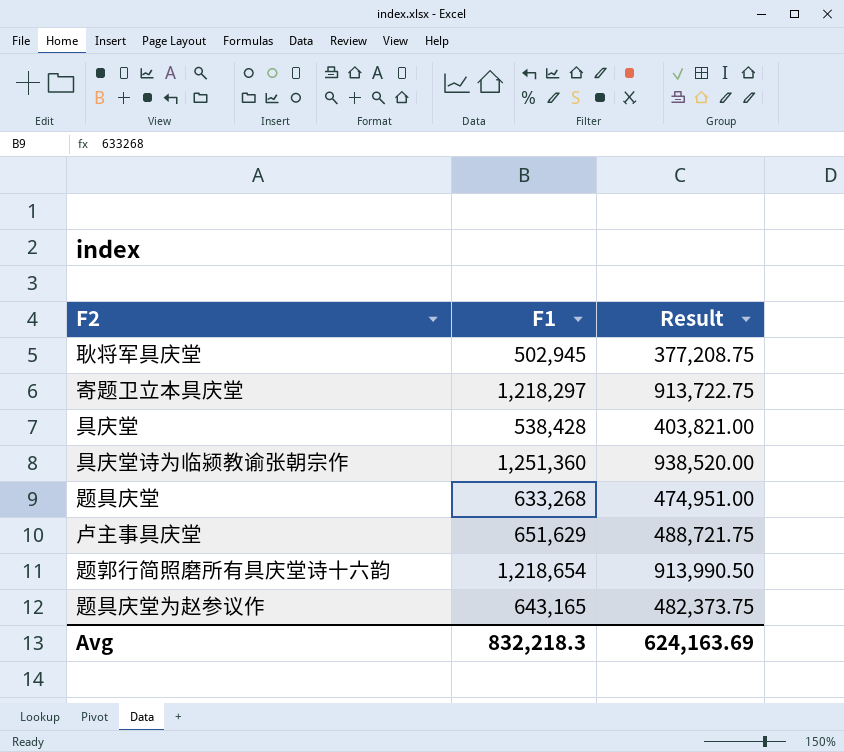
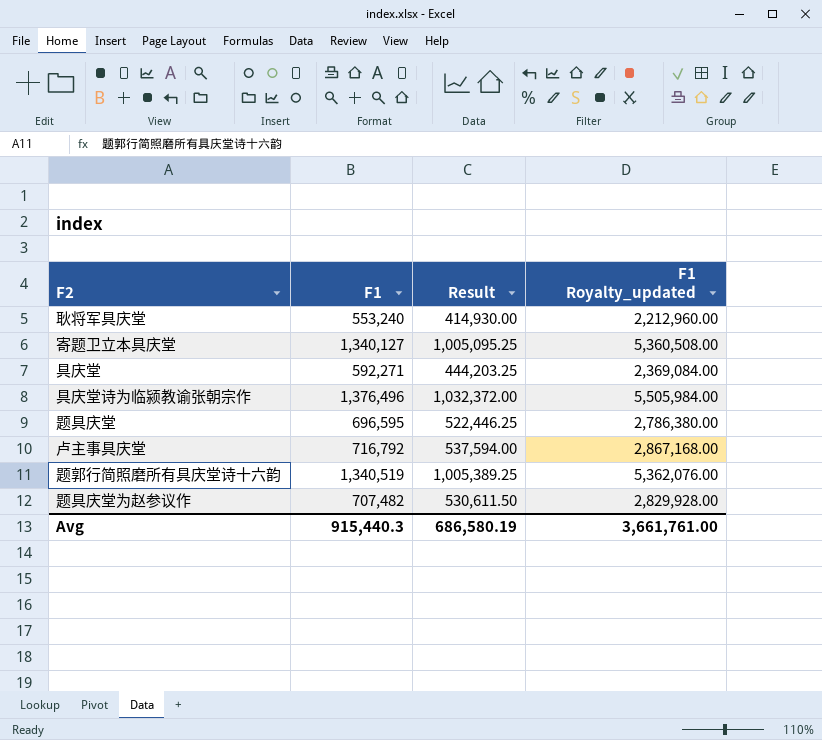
column F1 Royalty_updated | formula: none -> [F1] * 4
耿将军具庆堂 | F1: 502,945 -> 553,240
耿将军具庆堂 | Result: 377,208.75 -> 414,930.00
寄题卫立本具庆堂 | F1: 1,218,297 -> 1,340,127
寄题卫立本具庆堂 | Result: 913,722.75 -> 1,005,095.25
具庆堂 | F1: 538,428 -> 592,271
具庆堂 | Result: 403,821.00 -> 444,203.25
具庆堂诗为临颍教谕张朝宗作 | F1: 1,251,360 -> 1,376,496
具庆堂诗为临颍教谕张朝宗作 | Result: 938,520.00 -> 1,032,372.00
题具庆堂 | F1: 633,268 -> 696,595
题具庆堂 | Result: 474,951.00 -> 522,446.25
卢主事具庆堂 | F1: 651,629 -> 716,792
卢主事具庆堂 | Result: 488,721.75 -> 537,594.00
题郭行简照磨所有具庆堂诗十六韵 | F1: 1,218,654 -> 1,340,519
题郭行简照磨所有具庆堂诗十六韵 | Result: 913,990.50 -> 1,005,389.25
题具庆堂为赵参议作 | F1: 643,165 -> 707,482
题具庆堂为赵参议作 | Result: 482,373.75 -> 530,611.50
Avg | F1: 832,218.3 -> 915,440.3
Avg | Result: 624,163.69 -> 686,580.19

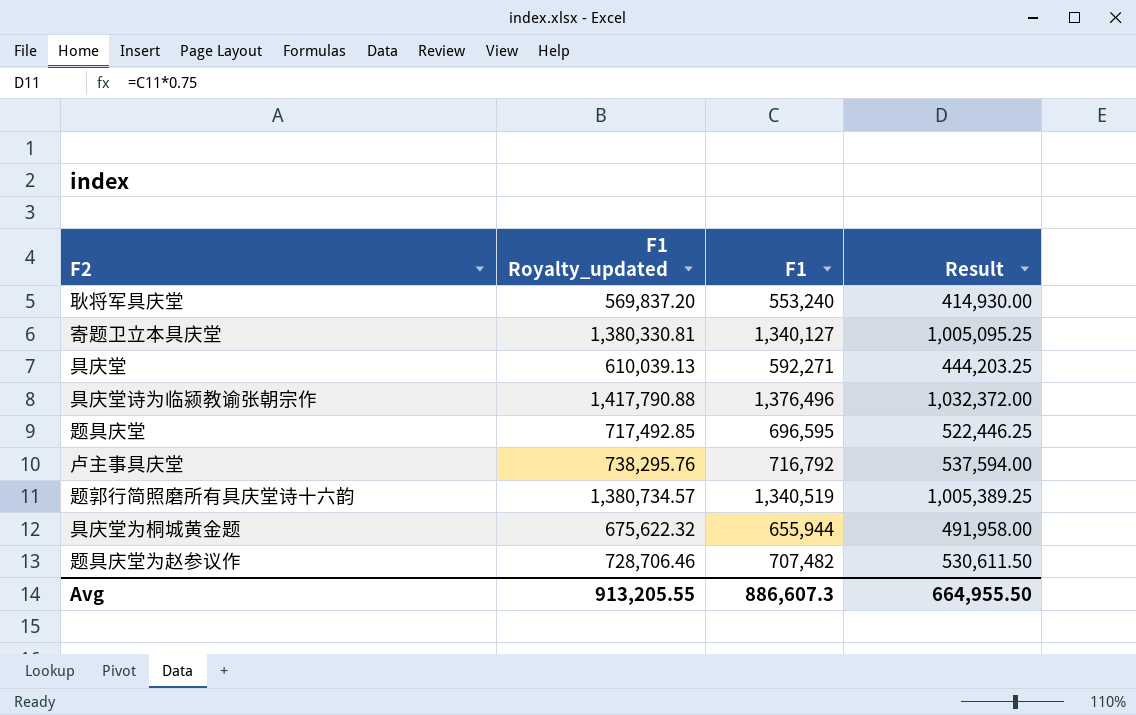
column F1 Royalty_updated | formula: [F1] * 4 -> [F1] * 1.03
column F1 Royalty_updated | position: 4 -> 2
row 具庆堂为桐城黄金题: none -> 675,622.32 | 655,944 | 491,958.00
Avg | F1 Royalty_updated: 3,661,761.00 -> 913,205.55
Avg | F1: 915,440.3 -> 886,607.3
Avg | Result: 686,580.19 -> 664,955.50

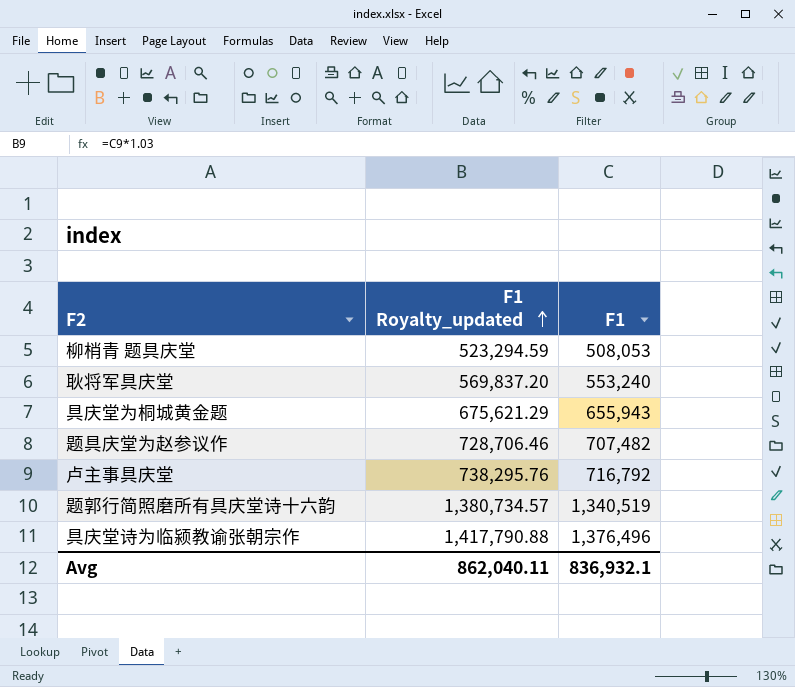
row order: none -> F1 Royalty_updated ascending
column Result | formula: [F1] * 0.75 -> none
row 寄题卫立本具庆堂: 1,380,330.81 | 1,340,127 | 1,005,095.25 -> none
row 具庆堂: 610,039.13 | 592,271 | 444,203.25 -> none
row 题具庆堂: 717,492.85 | 696,595 | 522,446.25 -> none
row 柳梢青 题具庆堂: none -> 523,294.59 | 508,053
具庆堂为桐城黄金题 | F1 Royalty_updated: 675,622.32 -> 675,621.29
具庆堂为桐城黄金题 | F1: 655,944 -> 655,943
Avg | F1 Royalty_updated: 913,205.55 -> 862,040.11
Avg | F1: 886,607.3 -> 836,932.1

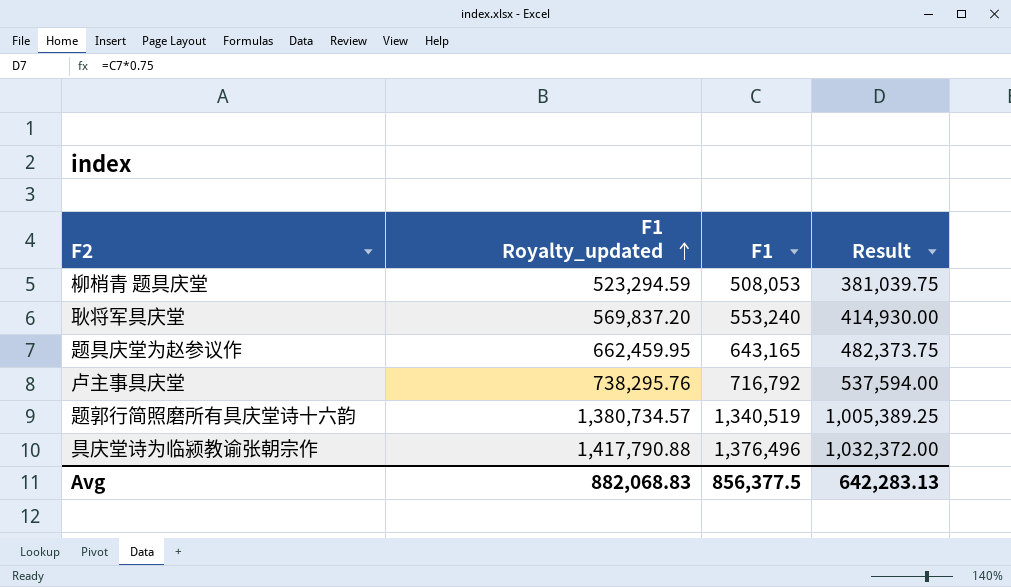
column Result | formula: none -> [F1] * 0.75
row 具庆堂为桐城黄金题: 675,621.29 | 655,943 -> none
题具庆堂为赵参议作 | F1 Royalty_updated: 728,706.46 -> 662,459.95
题具庆堂为赵参议作 | F1: 707,482 -> 643,165
Avg | F1 Royalty_updated: 862,040.11 -> 882,068.83
Avg | F1: 836,932.1 -> 856,377.5

